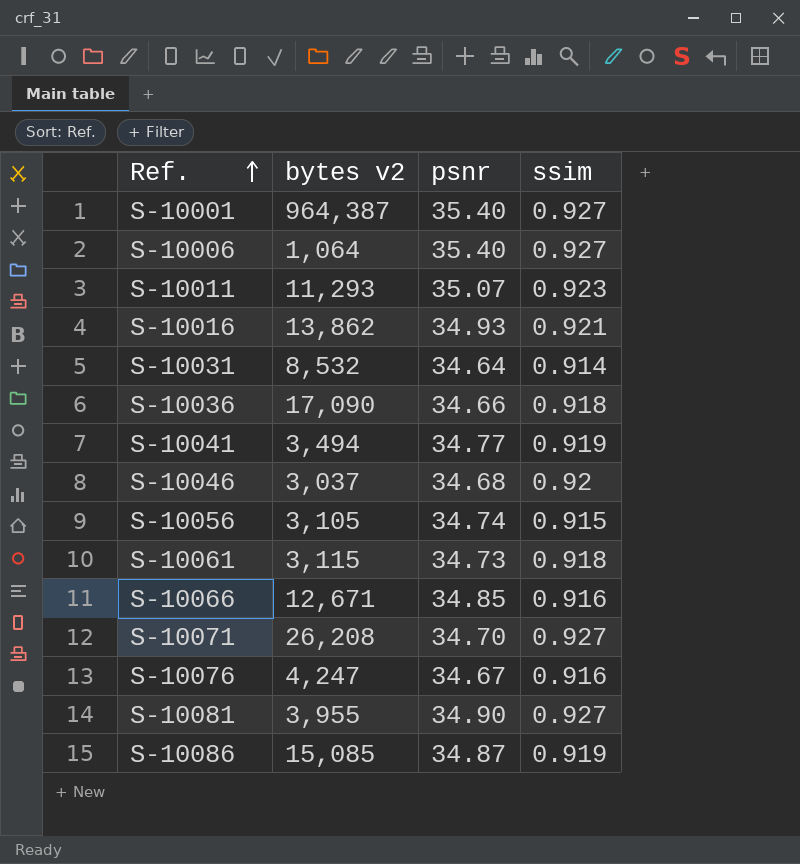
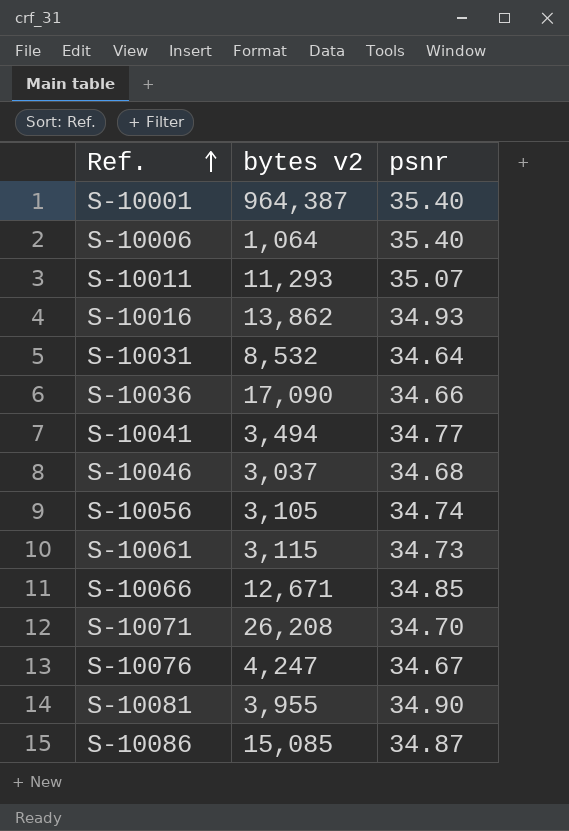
column ssim | position: 4 -> none

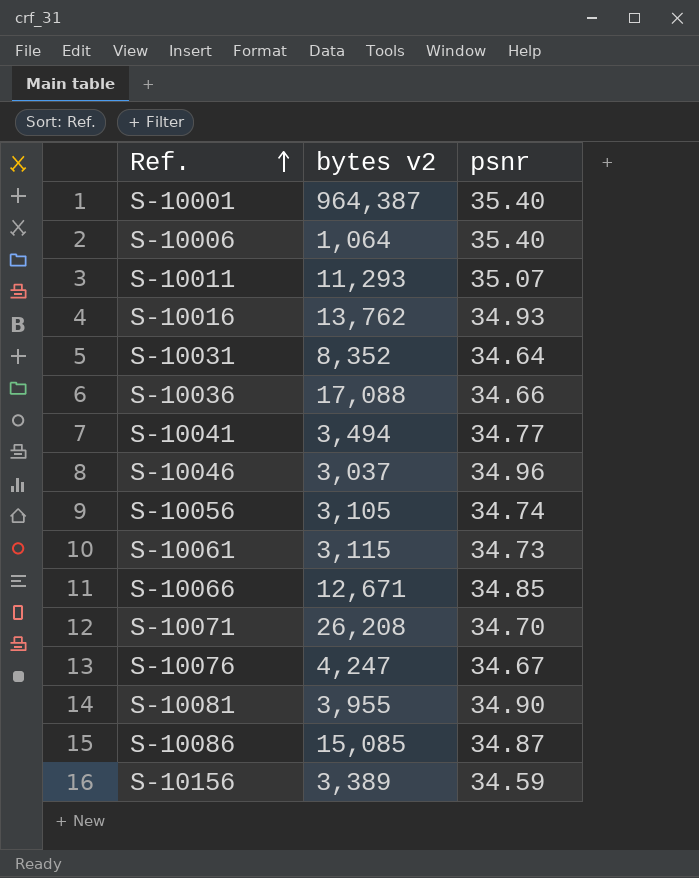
S-10016 | bytes v2: 13,862 -> 13,762
S-10031 | bytes v2: 8,532 -> 8,352
S-10036 | bytes v2: 17,090 -> 17,088
S-10046 | psnr: 34.68 -> 34.96
row S-10156: none -> 3,389 | 34.59

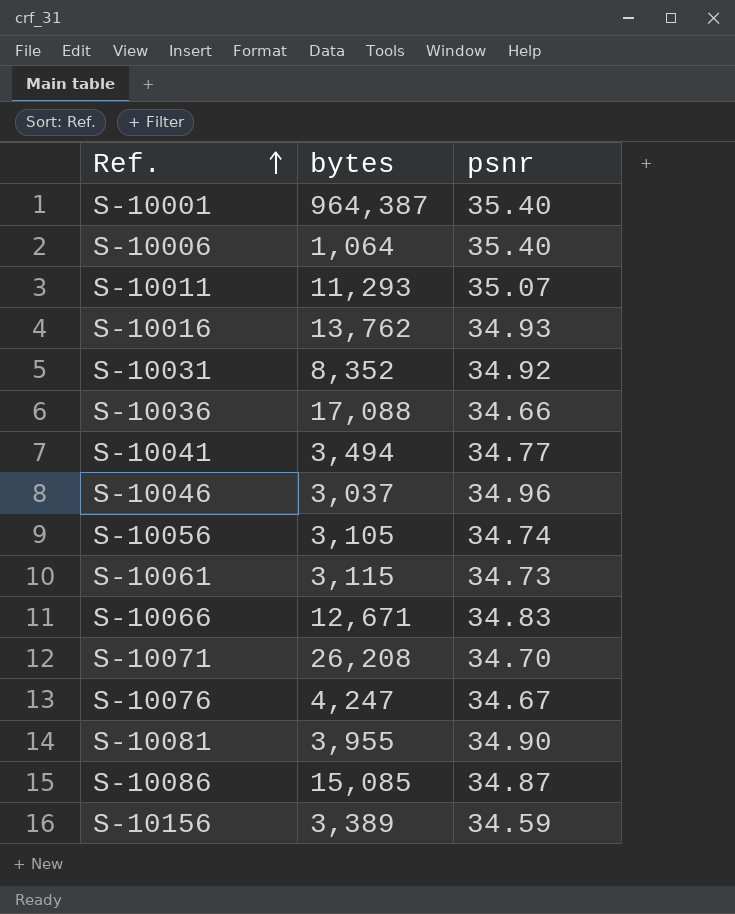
column name: bytes v2 -> bytes
S-10031 | psnr: 34.64 -> 34.92
S-10066 | psnr: 34.85 -> 34.83

